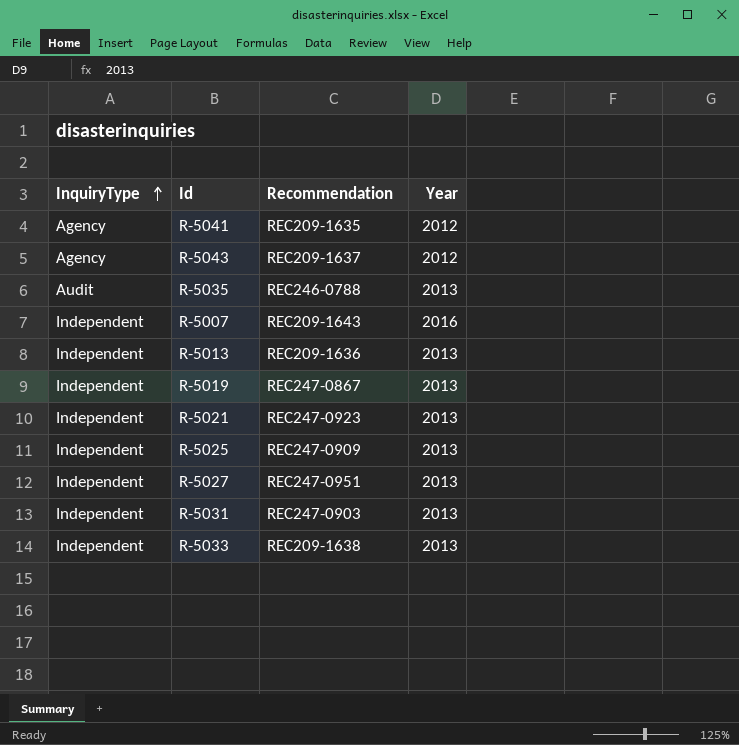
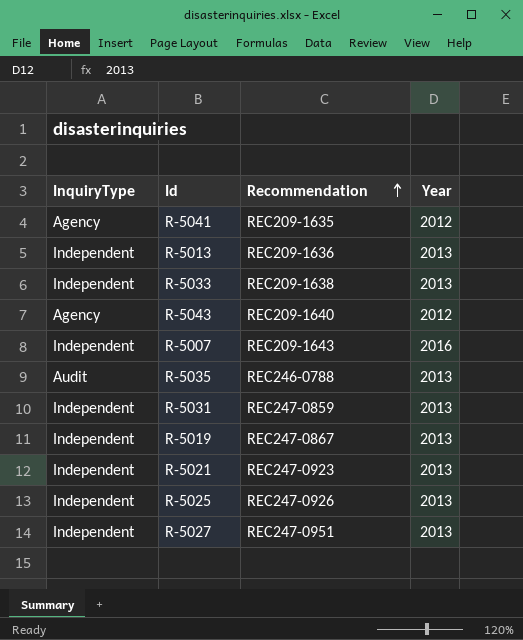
row order: InquiryType ascending -> Recommendation ascending
R-5043 | Recommendation: REC209-1637 -> REC209-1640
R-5031 | Recommendation: REC247-0903 -> REC247-0859
R-5025 | Recommendation: REC247-0909 -> REC247-0926

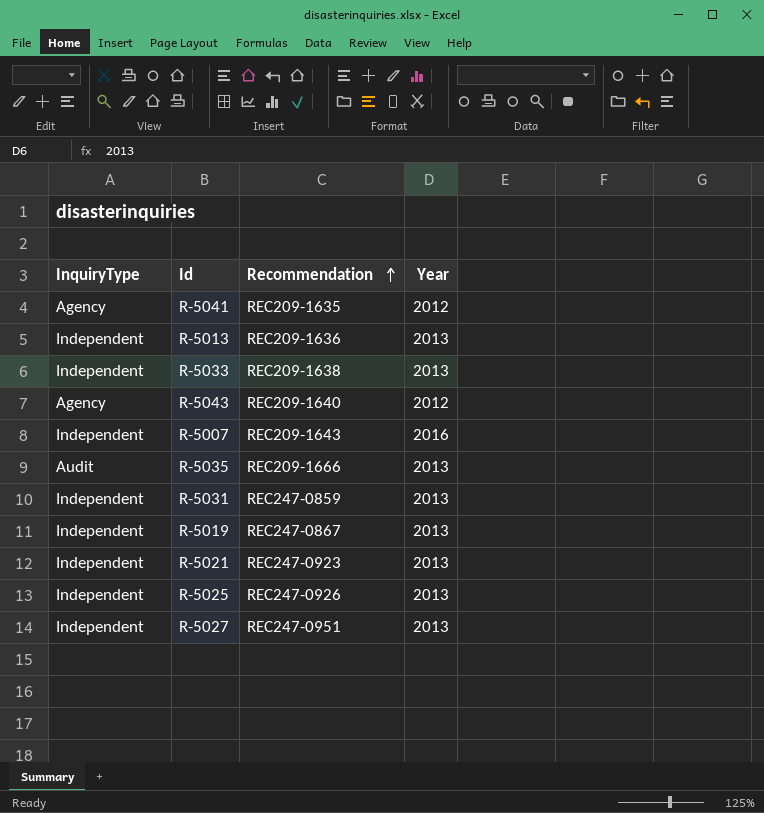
R-5035 | Recommendation: REC246-0788 -> REC209-1666

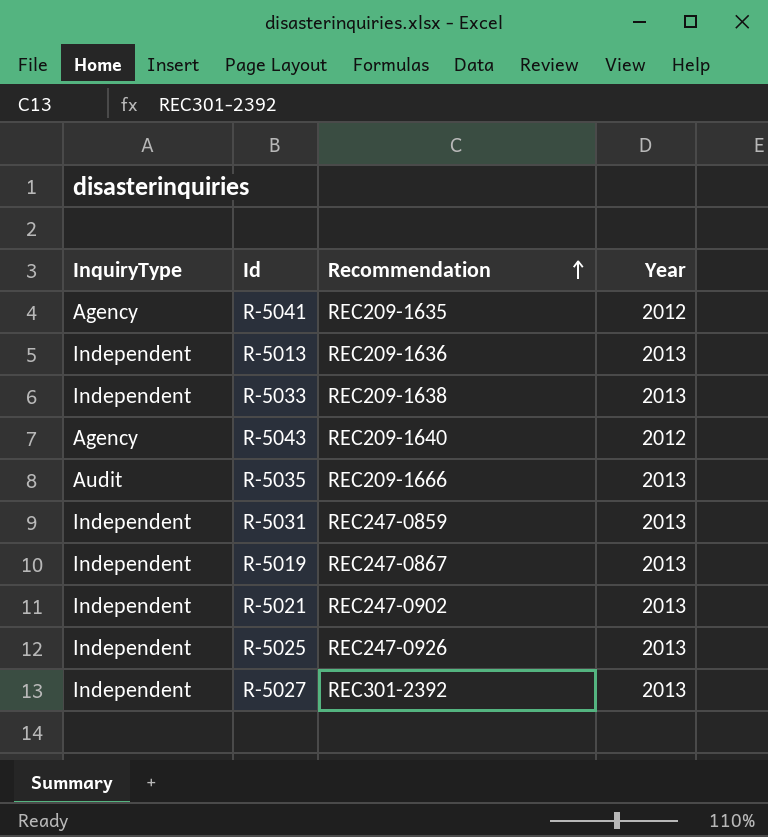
row R-5007: Independent | REC209-1643 | 2016 -> none
R-5021 | Recommendation: REC247-0923 -> REC247-0902
R-5027 | Recommendation: REC247-0951 -> REC301-2392

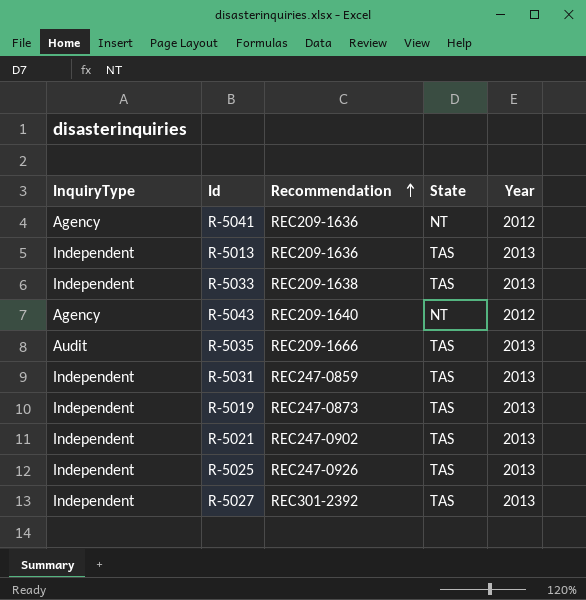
column State | position: none -> 4
R-5041 | Recommendation: REC209-1635 -> REC209-1636
R-5019 | Recommendation: REC247-0867 -> REC247-0873

